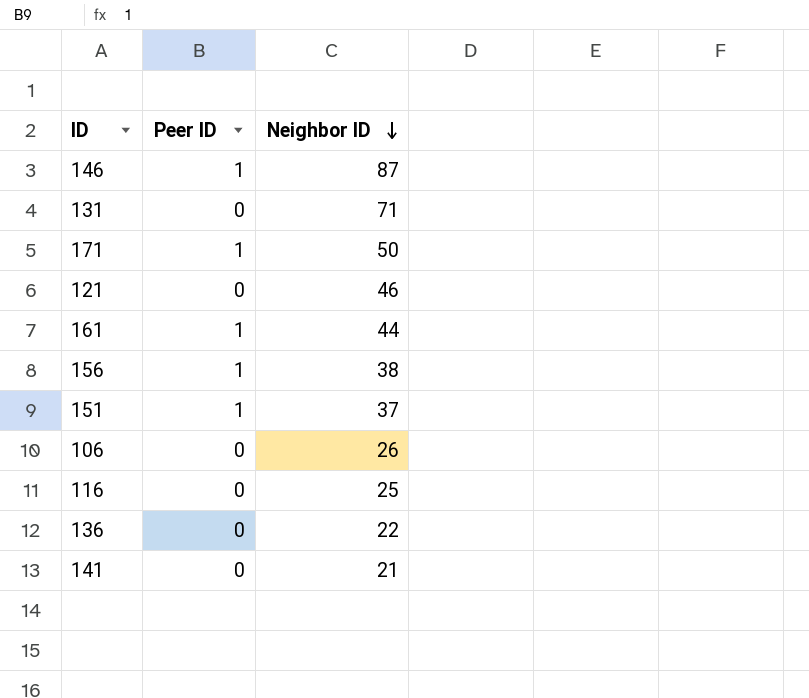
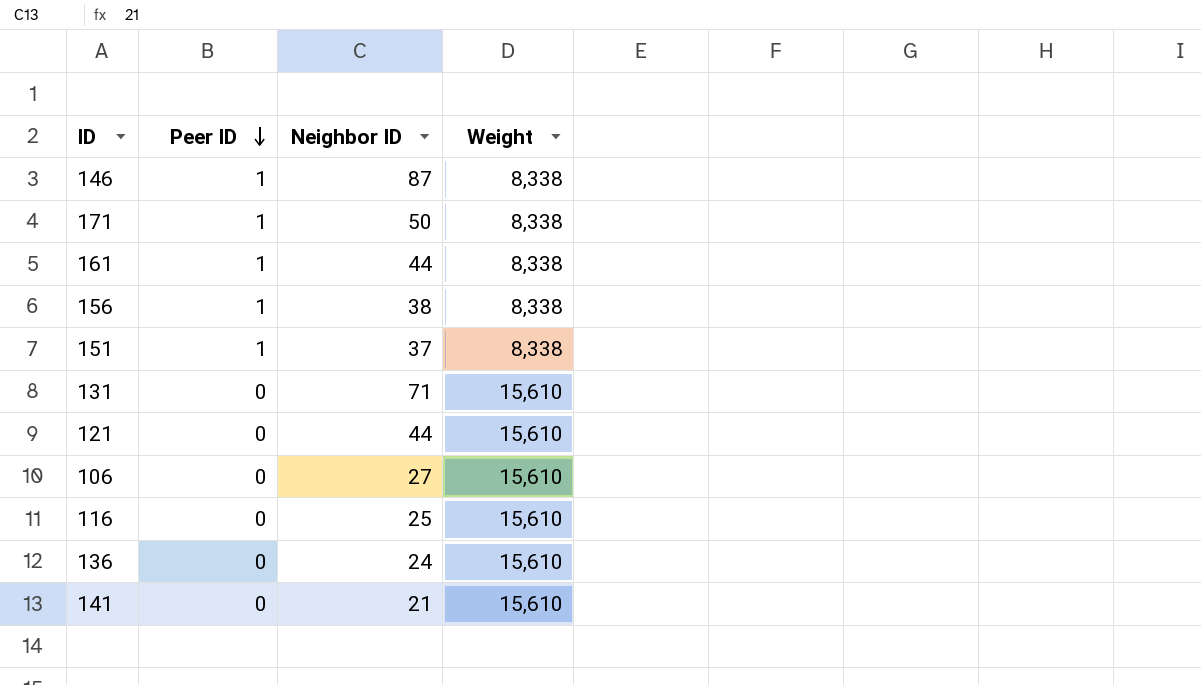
row order: Neighbor ID descending -> Peer ID descending
column Weight | position: none -> 4
121 | Neighbor ID: 46 -> 44
106 | Neighbor ID: 26 -> 27
136 | Neighbor ID: 22 -> 24

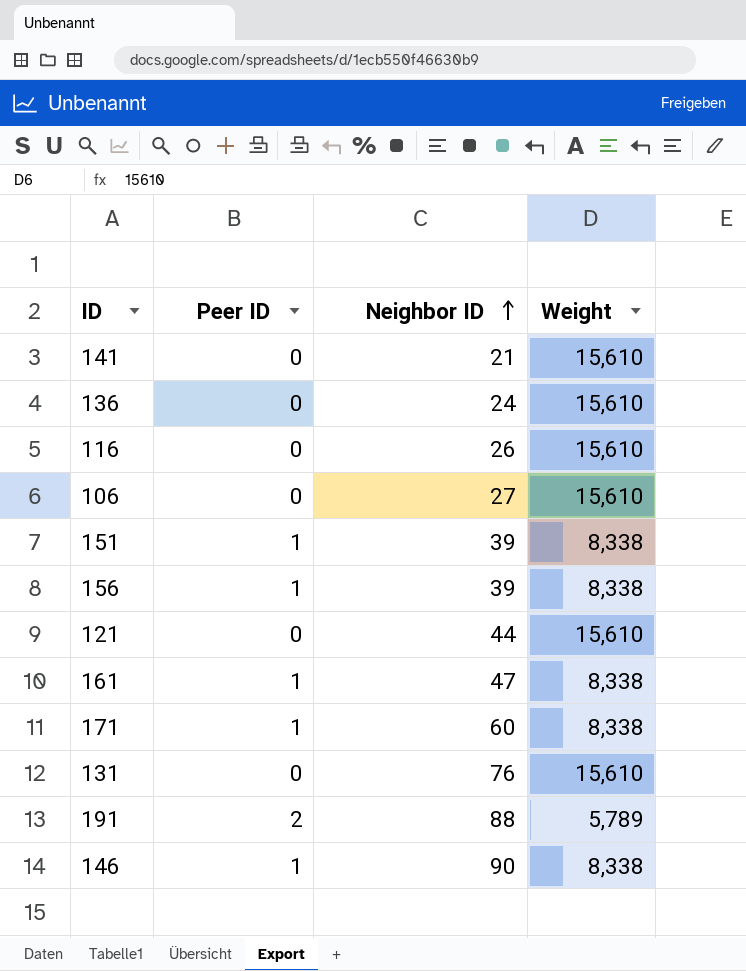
row order: Peer ID descending -> Neighbor ID ascending
116 | Neighbor ID: 25 -> 26
151 | Neighbor ID: 37 -> 39
156 | Neighbor ID: 38 -> 39
161 | Neighbor ID: 44 -> 47
171 | Neighbor ID: 50 -> 60
131 | Neighbor ID: 71 -> 76
row 191: none -> 2 | 88 | 5,789
146 | Neighbor ID: 87 -> 90

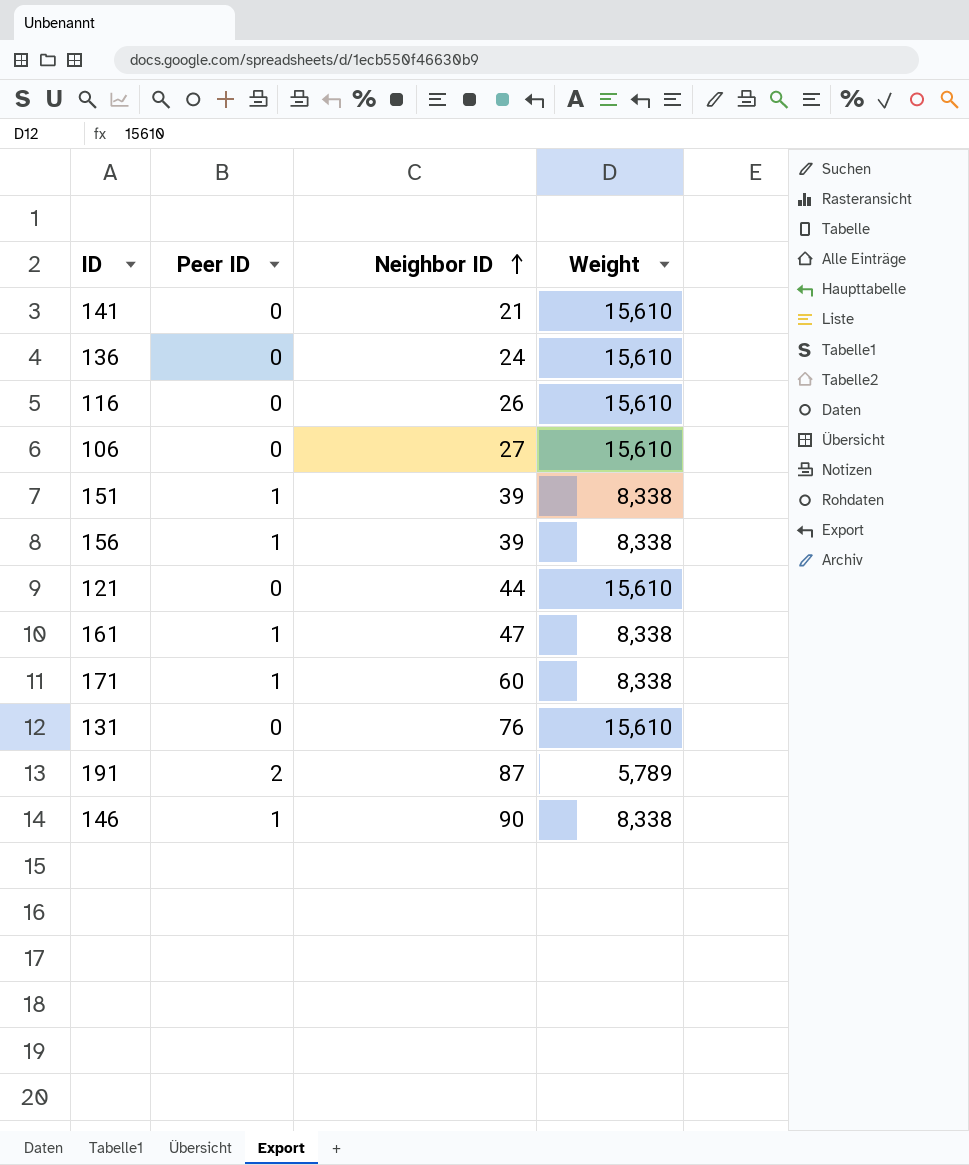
191 | Neighbor ID: 88 -> 87

